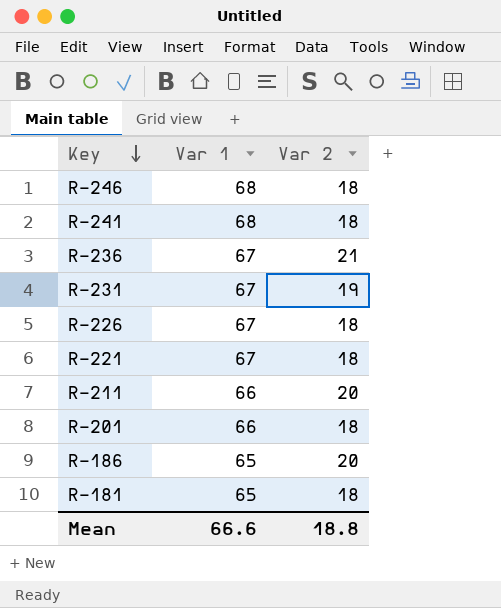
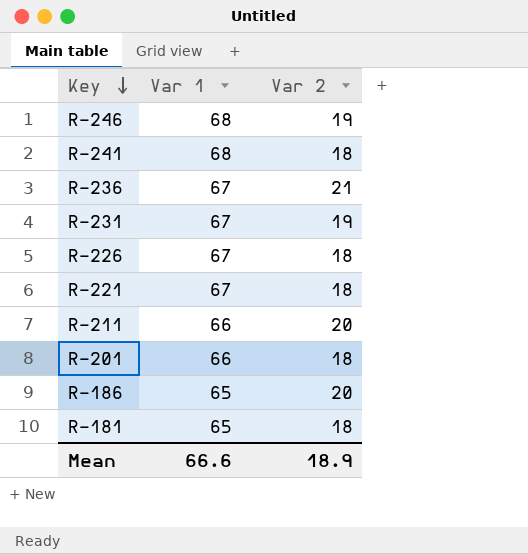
R-246 | Var 2: 18 -> 19
Mean | Var 2: 18.8 -> 18.9

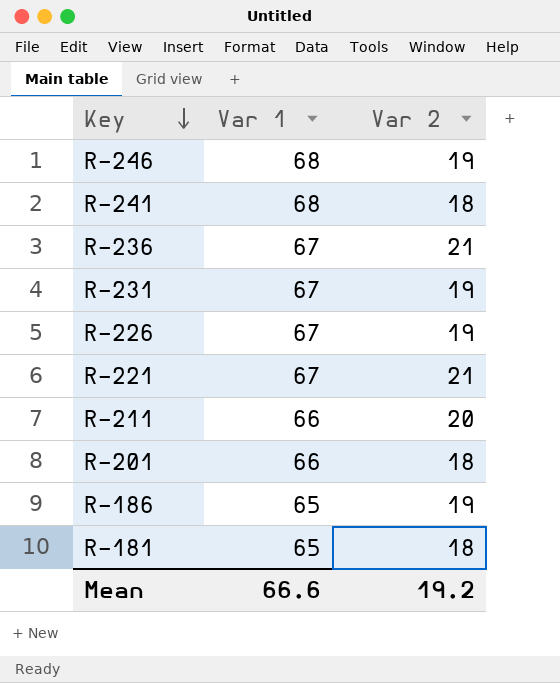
R-226 | Var 2: 18 -> 19
R-221 | Var 2: 18 -> 21
R-186 | Var 2: 20 -> 19
Mean | Var 2: 18.9 -> 19.2

